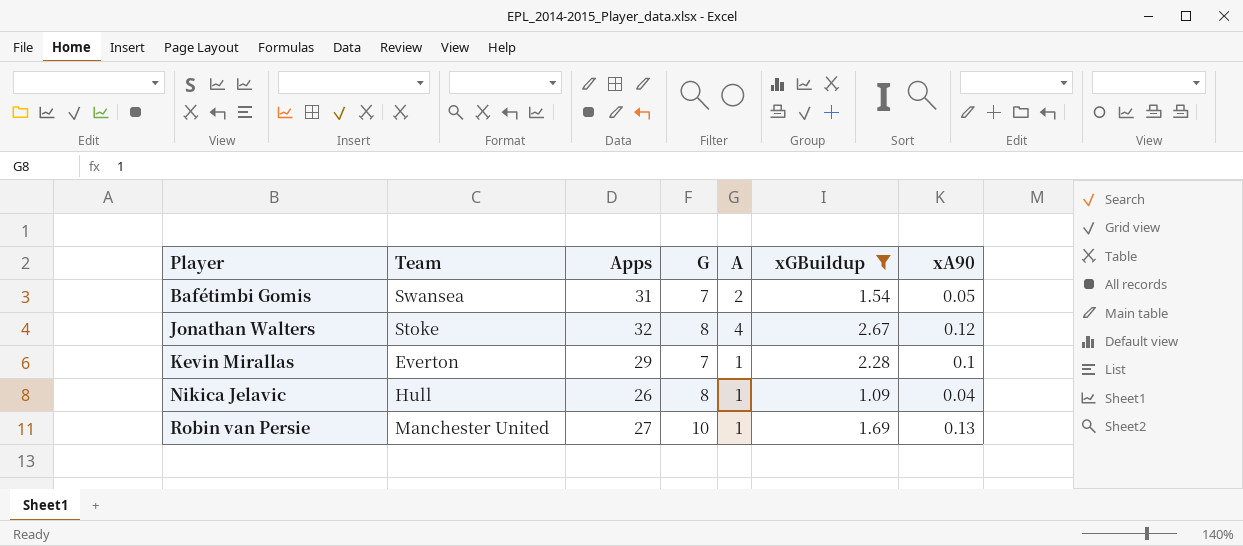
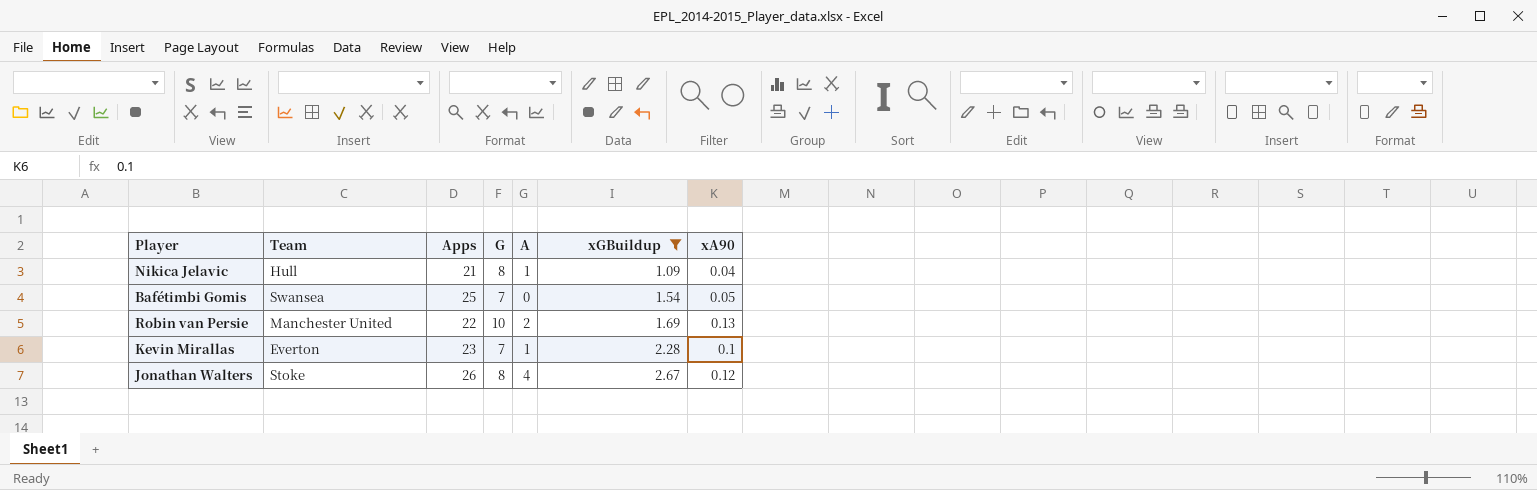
row order: Player ascending -> xGBuildup ascending
Nikica Jelavic | Apps: 26 -> 21
Bafétimbi Gomis | Apps: 31 -> 25
Bafétimbi Gomis | A: 2 -> 0
Robin van Persie | Apps: 27 -> 22
Robin van Persie | A: 1 -> 2
Kevin Mirallas | Apps: 29 -> 23
Jonathan Walters | Apps: 32 -> 26

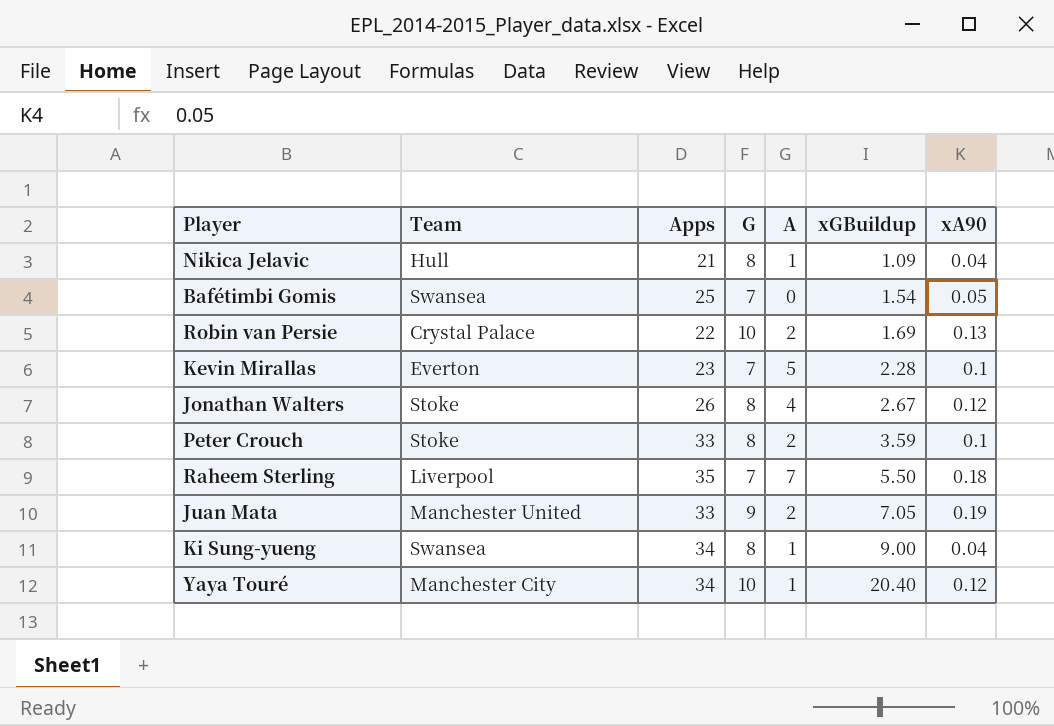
filter: xGBuildup <= 2.67 -> none
Robin van Persie | Team: Manchester United -> Crystal Palace
Kevin Mirallas | A: 1 -> 5

